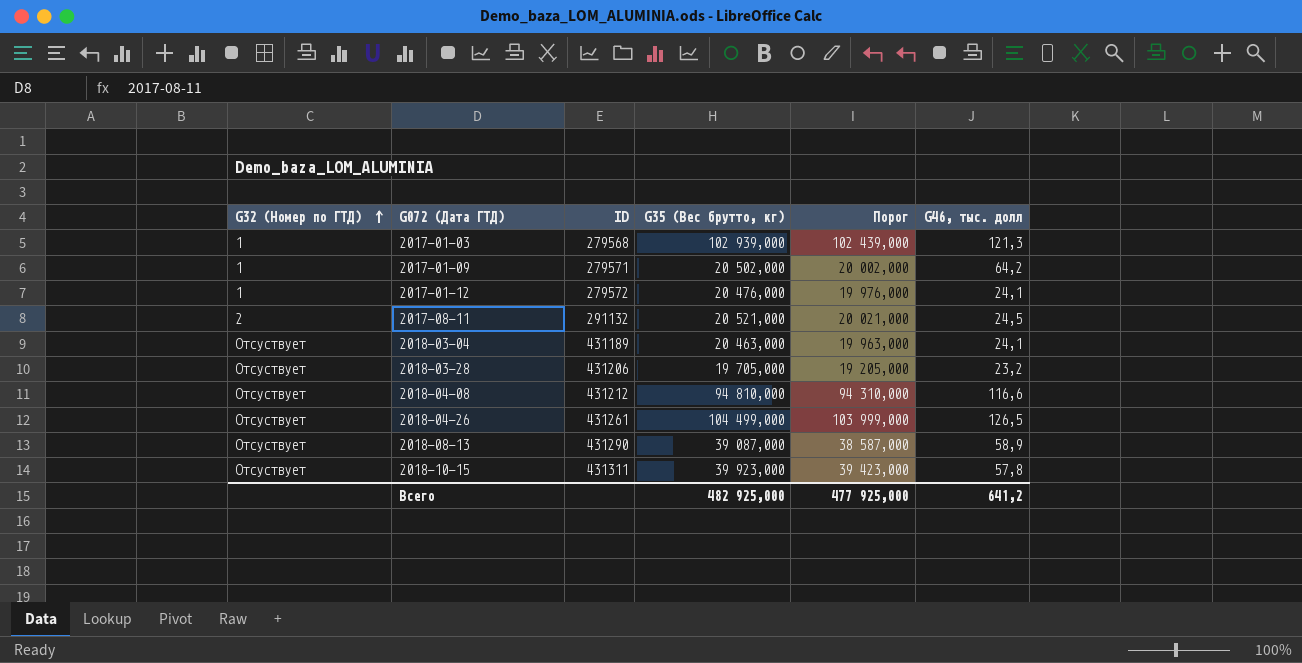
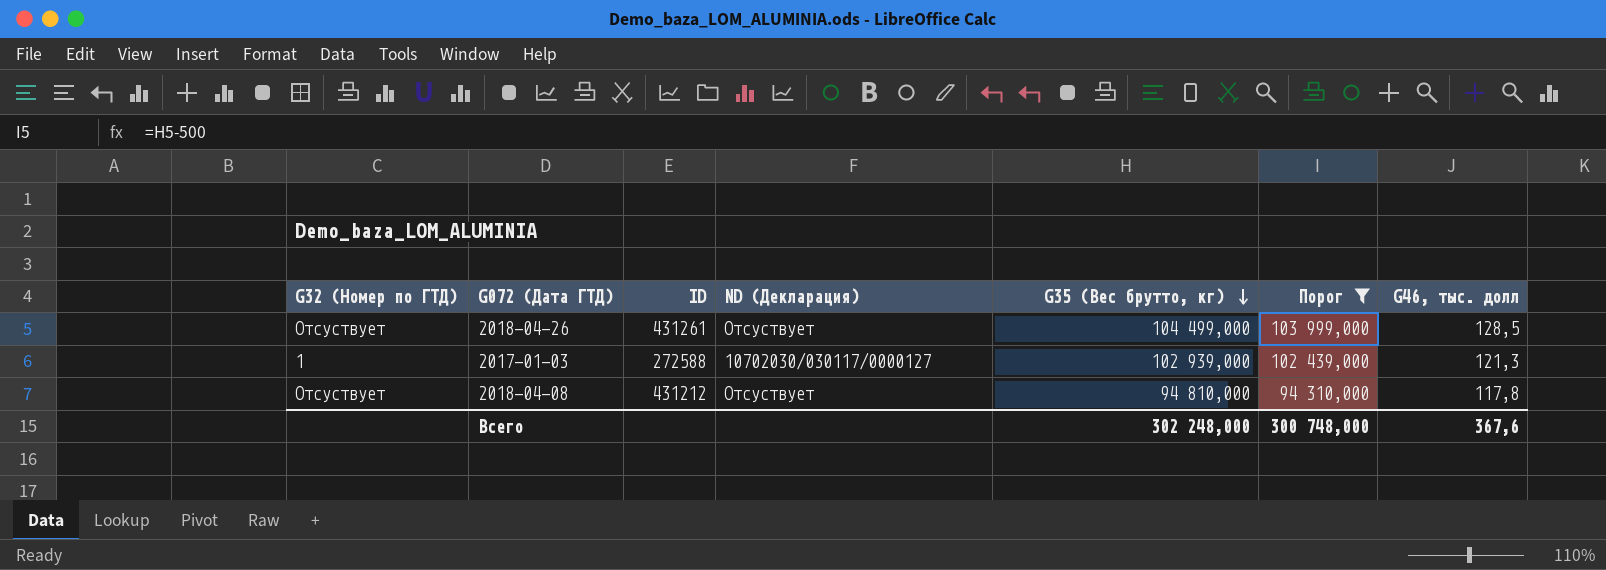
filter: none -> Порог >= 94 310,000
row order: G32 (Номер по ГТД) ascending -> G35 (Вес брутто, кг) descending
column ND (Декларация) | position: none -> 4
2018-04-26 | G46, тыс. долл: 126,5 -> 128,5
2017-01-03 | ID: 279568 -> 272588
2018-04-08 | G46, тыс. долл: 116,6 -> 117,8
Всего | G35 (Вес брутто, кг): 482 925,000 -> 302 248,000
Всего | Порог: 477 925,000 -> 300 748,000
Всего | G46, тыс. долл: 641,2 -> 367,6

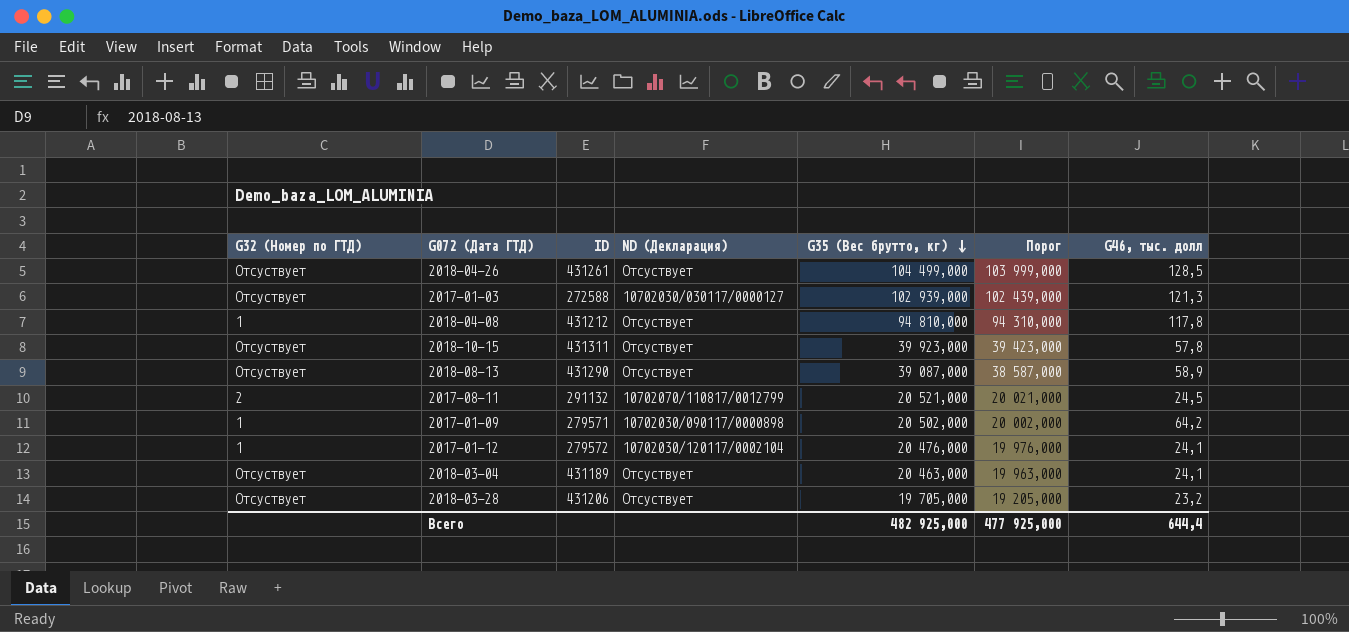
filter: Порог >= 94 310,000 -> none
2017-01-03 | G32 (Номер по ГТД): 1 -> Отсуствует
2018-04-08 | G32 (Номер по ГТД): Отсуствует -> 1
Всего | G35 (Вес брутто, кг): 302 248,000 -> 482 925,000
Всего | Порог: 300 748,000 -> 477 925,000
Всего | G46, тыс. долл: 367,6 -> 644,4

